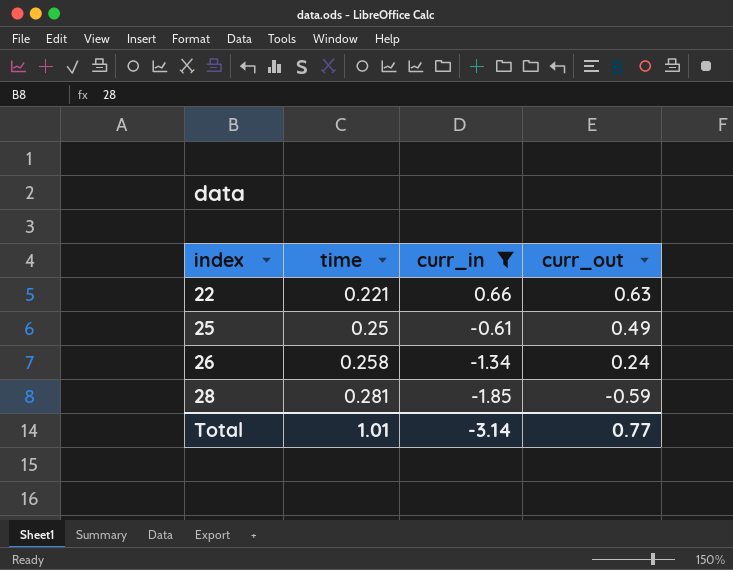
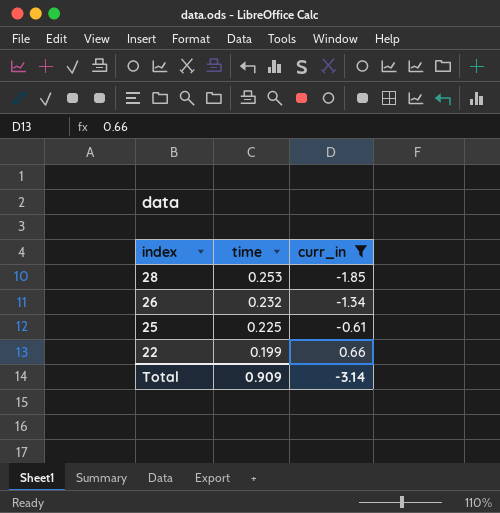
row order: index ascending -> index descending
column curr_out | position: 4 -> none
28 | time: 0.281 -> 0.253
26 | time: 0.258 -> 0.232
25 | time: 0.25 -> 0.225
22 | time: 0.221 -> 0.199
Total | time: 1.01 -> 0.909

